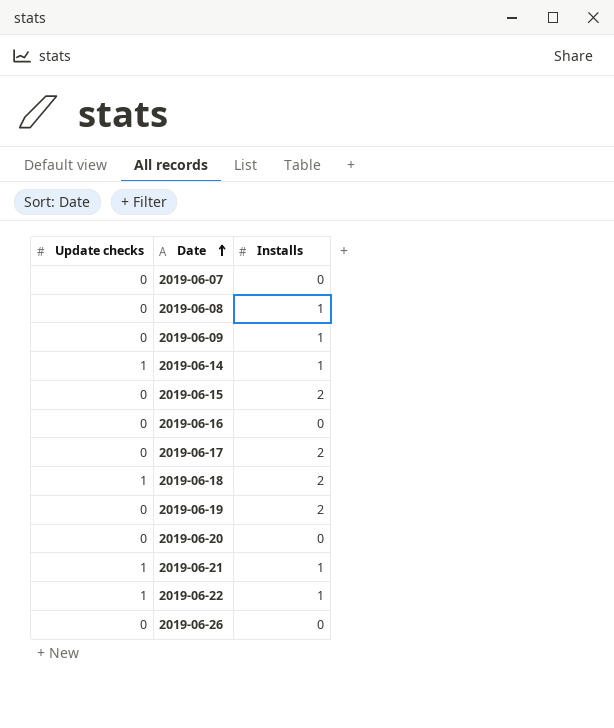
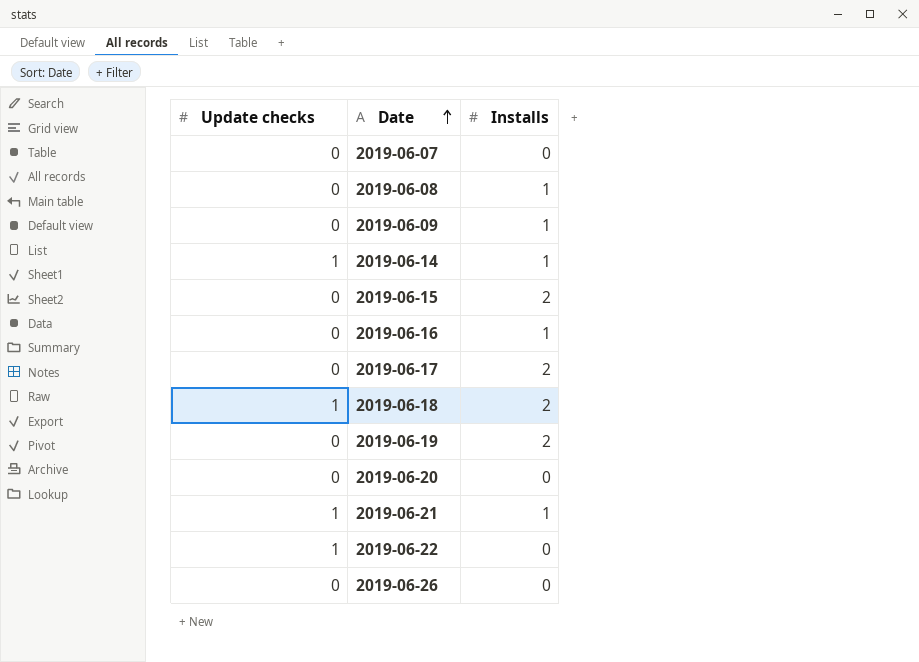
2019-06-16 | Installs: 0 -> 1
2019-06-22 | Installs: 1 -> 0

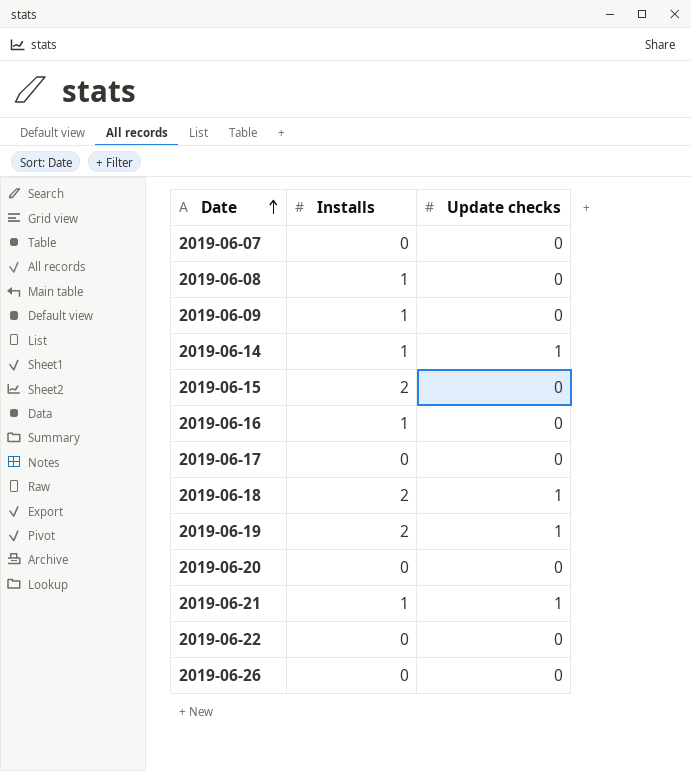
column Update checks | position: 1 -> 3
2019-06-17 | Installs: 2 -> 0
2019-06-19 | Update checks: 0 -> 1
2019-06-22 | Update checks: 1 -> 0

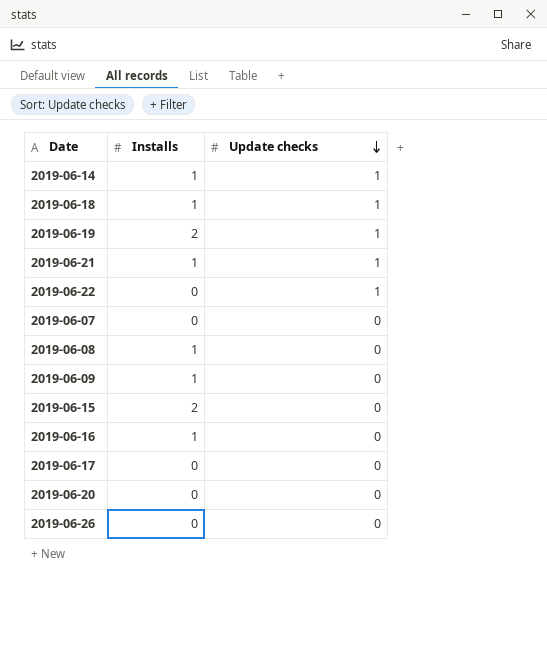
row order: Date ascending -> Update checks descending
2019-06-18 | Installs: 2 -> 1
2019-06-22 | Update checks: 0 -> 1

